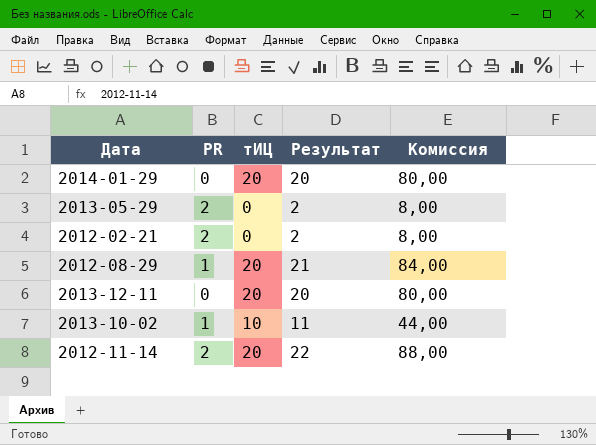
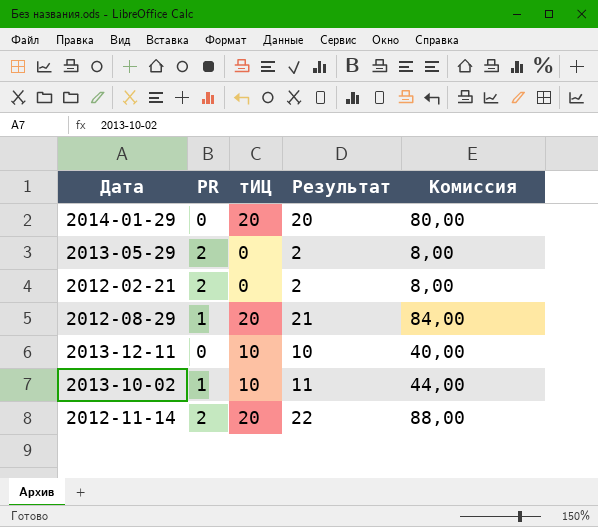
2013-12-11 | тИЦ: 20 -> 10
2013-12-11 | Результат: 20 -> 10
2013-12-11 | Комиссия: 80,00 -> 40,00

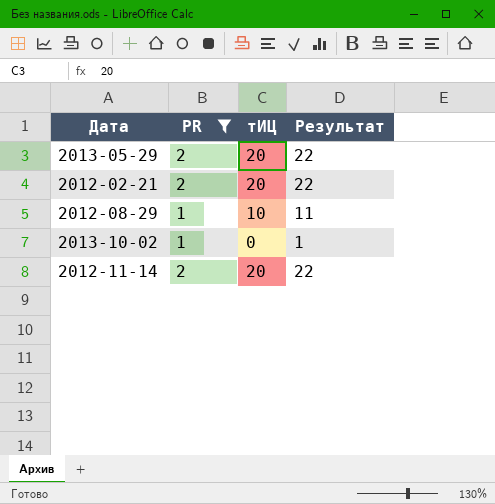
filter: none -> PR != 0
column Комиссия | formula: [Результат] * 4 -> none
2013-05-29 | тИЦ: 0 -> 20
2013-05-29 | Результат: 2 -> 22
2012-02-21 | тИЦ: 0 -> 20
2012-02-21 | Результат: 2 -> 22
2012-08-29 | тИЦ: 20 -> 10
2012-08-29 | Результат: 21 -> 11
2013-10-02 | тИЦ: 10 -> 0
2013-10-02 | Результат: 11 -> 1

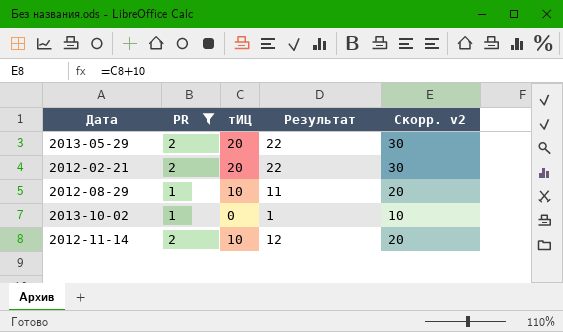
column Скорр. v2 | formula: none -> [тИЦ] + 10
2012-11-14 | тИЦ: 20 -> 10
2012-11-14 | Результат: 22 -> 12

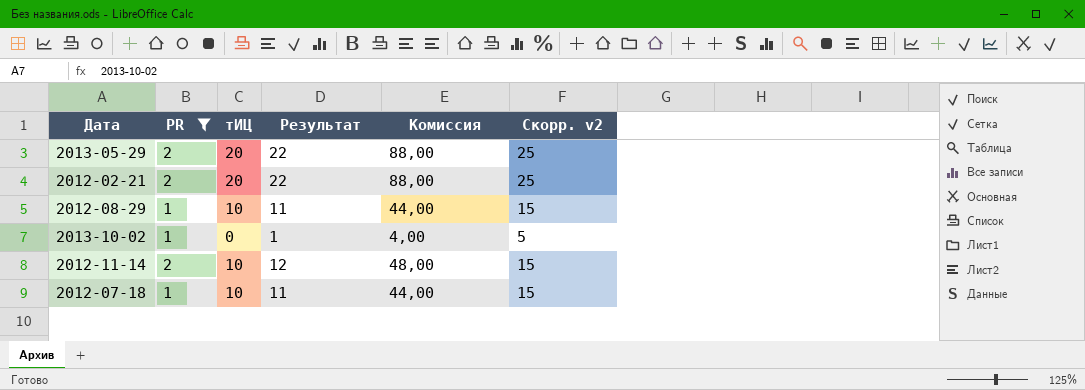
column Комиссия | formula: none -> [Результат] * 4
column Скорр. v2 | formula: [тИЦ] + 10 -> [тИЦ] + 5
row 2012-07-18: none -> 1 | 10 | 11 | 44,00 | 15

